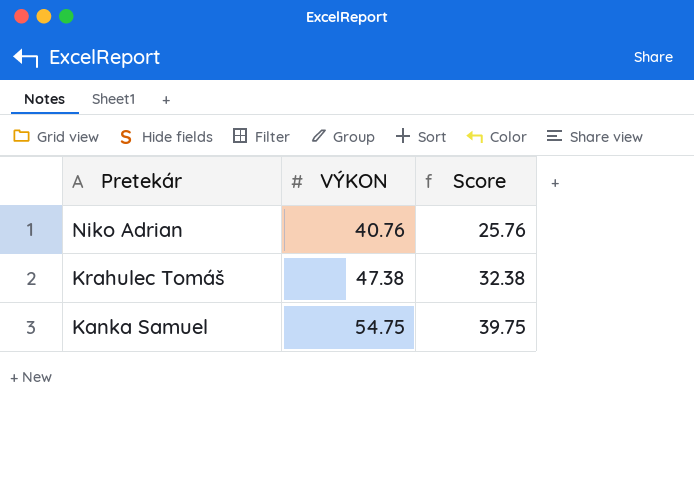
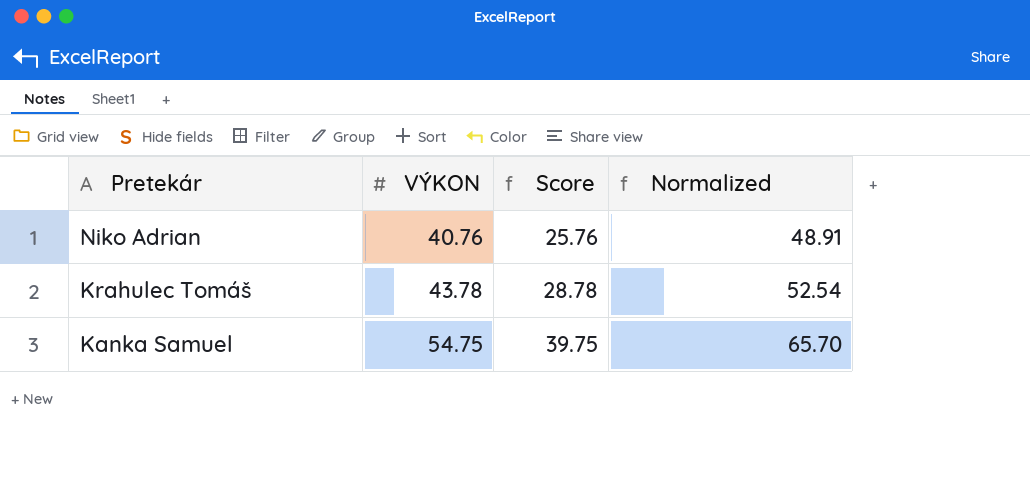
column Normalized | formula: none -> [VÝKON] * 1.2
Krahulec Tomáš | VÝKON: 47.38 -> 43.78
Krahulec Tomáš | Score: 32.38 -> 28.78

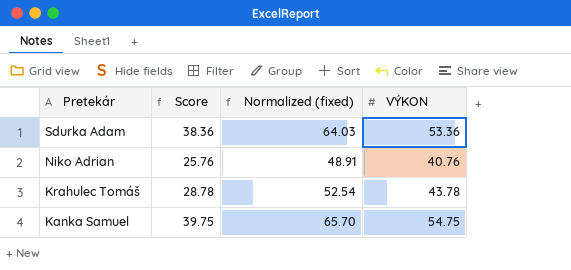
column name: Normalized -> Normalized (fixed)
column VÝKON | position: 2 -> 4
row Sdurka Adam: none -> 38.36 | 64.03 | 53.36

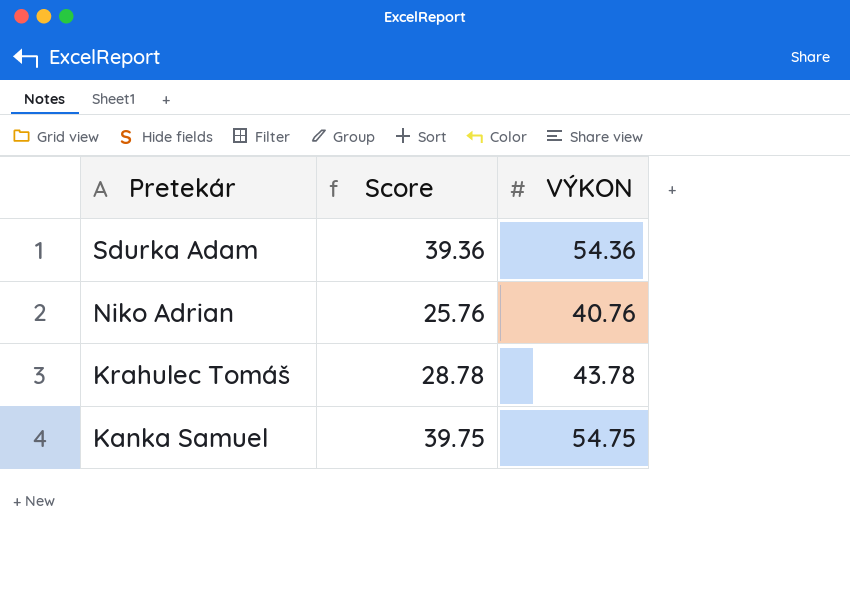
column Normalized (fixed) | formula: [VÝKON] * 1.2 -> none
Sdurka Adam | Score: 38.36 -> 39.36
Sdurka Adam | VÝKON: 53.36 -> 54.36

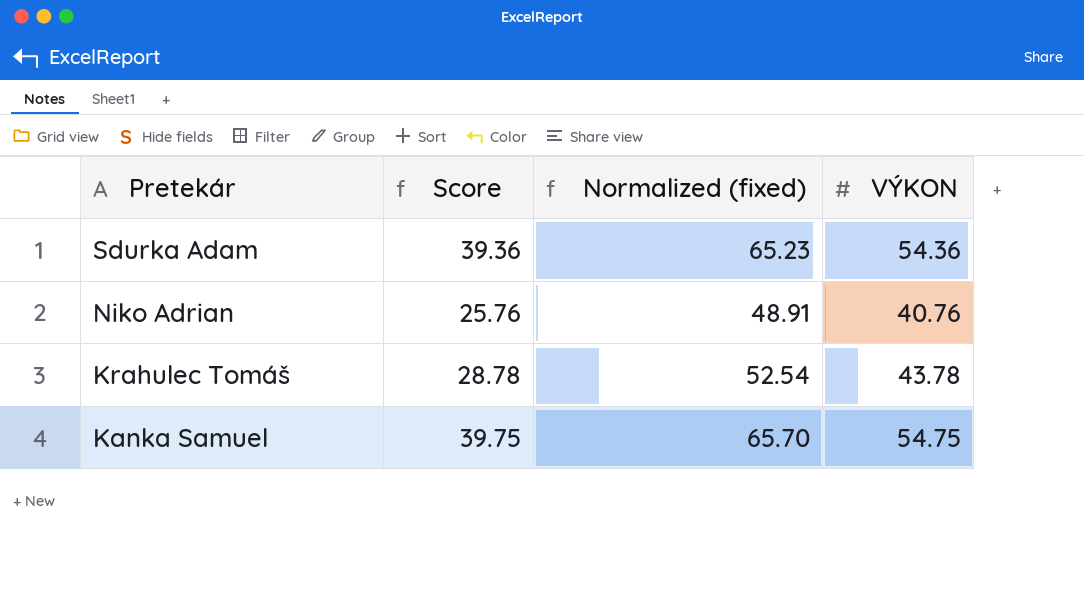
column Normalized (fixed) | formula: none -> [VÝKON] * 1.2

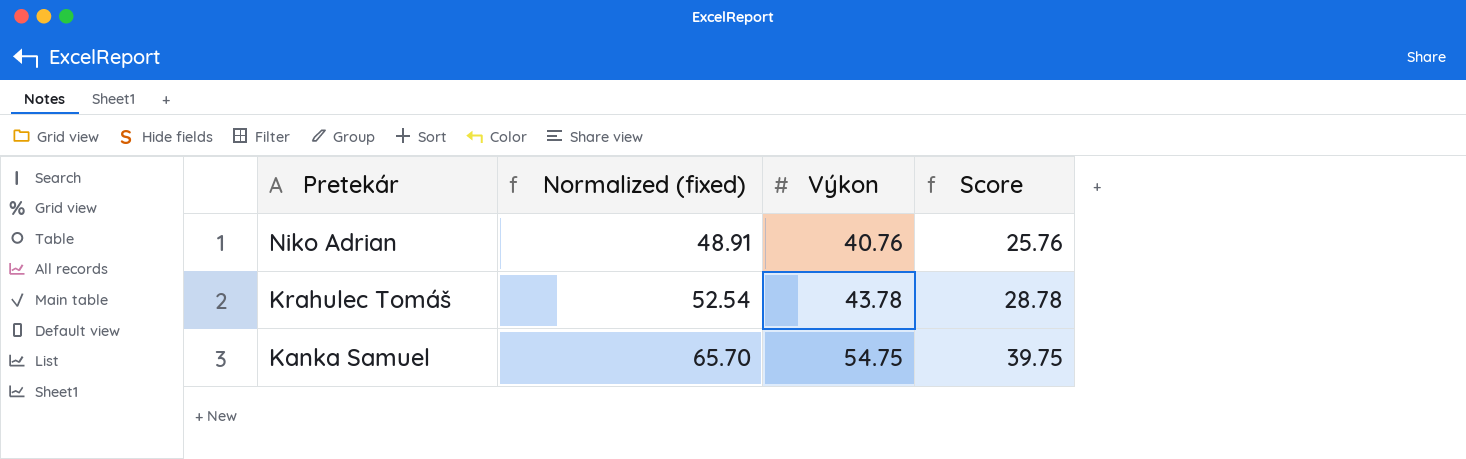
column name: VÝKON -> Výkon
column Score | position: 2 -> 4
row Sdurka Adam: 39.36 | 65.23 | 54.36 -> none

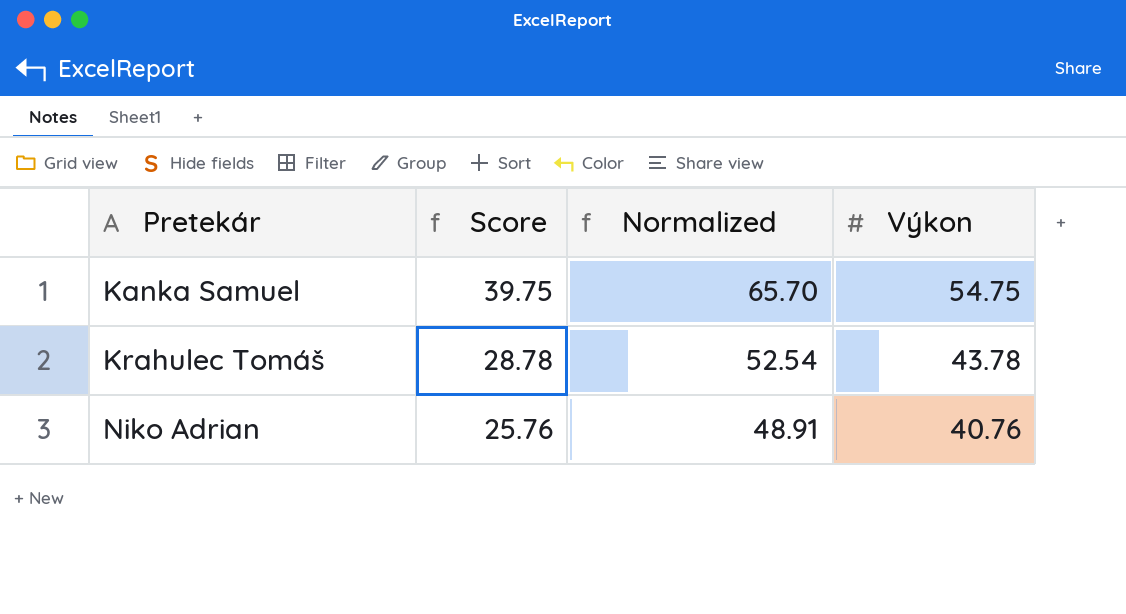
row order: Pretekár descending -> Pretekár ascending
column Score | position: 4 -> 2
column name: Normalized (fixed) -> Normalized

